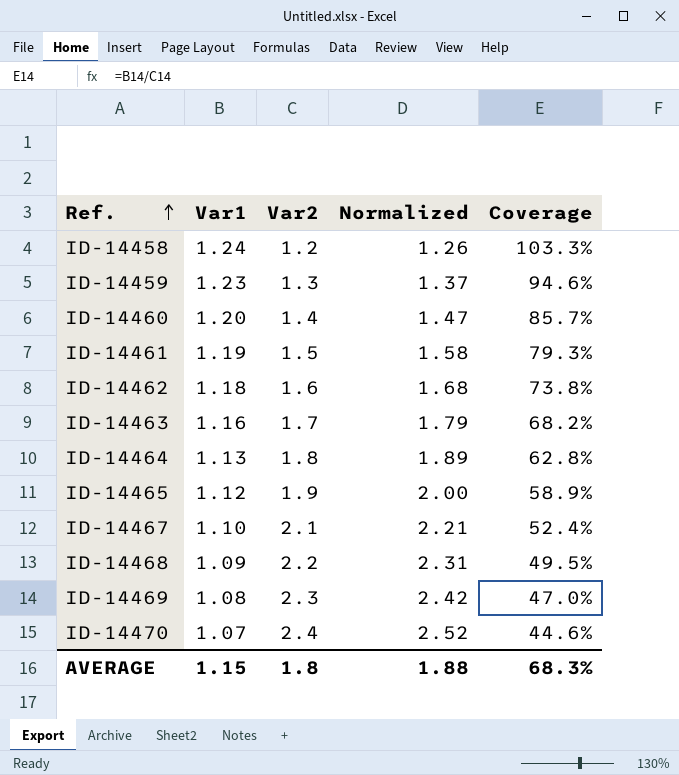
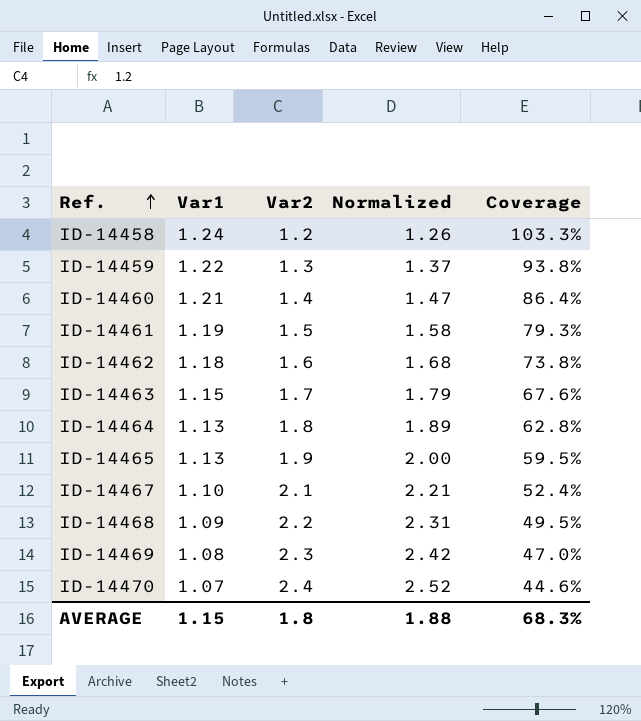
ID-14459 | Var1: 1.23 -> 1.22
ID-14459 | Coverage: 94.6% -> 93.8%
ID-14460 | Var1: 1.20 -> 1.21
ID-14460 | Coverage: 85.7% -> 86.4%
ID-14463 | Var1: 1.16 -> 1.15
ID-14463 | Coverage: 68.2% -> 67.6%
ID-14465 | Var1: 1.12 -> 1.13
ID-14465 | Coverage: 58.9% -> 59.5%

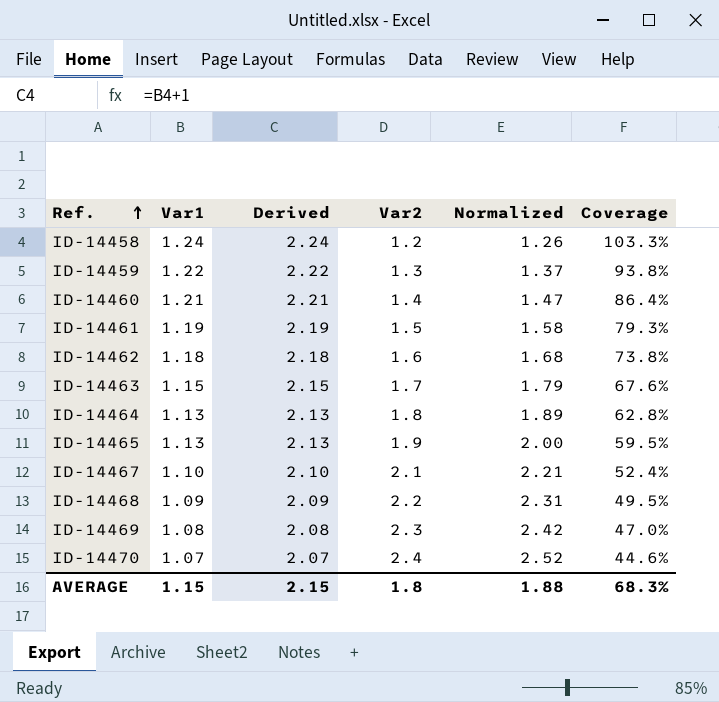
column Derived | formula: none -> [Var1] + 1

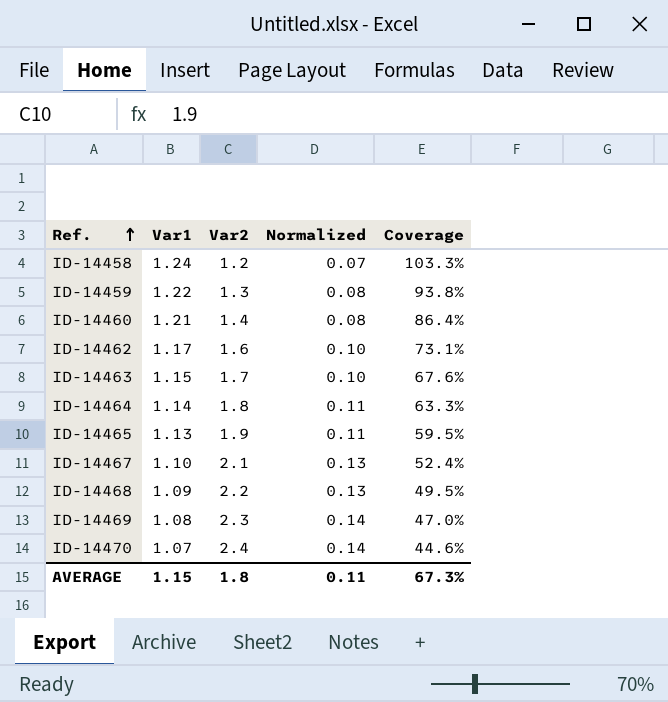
column Derived | formula: [Var1] + 1 -> none
column Normalized | formula: [Var2] * 1.05 -> [Var2] * 0.06
row ID-14461: 1.19 | 2.19 | 1.5 | 1.58 | 79.3% -> none
ID-14462 | Var1: 1.18 -> 1.17
ID-14462 | Coverage: 73.8% -> 73.1%
ID-14464 | Var1: 1.13 -> 1.14
ID-14464 | Coverage: 62.8% -> 63.3%
AVERAGE | Normalized: 1.88 -> 0.11
AVERAGE | Coverage: 68.3% -> 67.3%

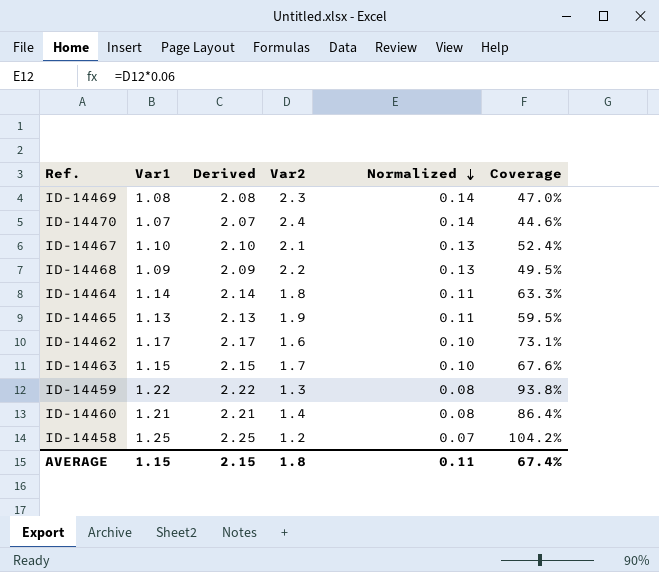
row order: Ref. ascending -> Normalized descending
column Derived | formula: none -> [Var1] + 1
ID-14458 | Var1: 1.24 -> 1.25
ID-14458 | Coverage: 103.3% -> 104.2%
AVERAGE | Coverage: 67.3% -> 67.4%

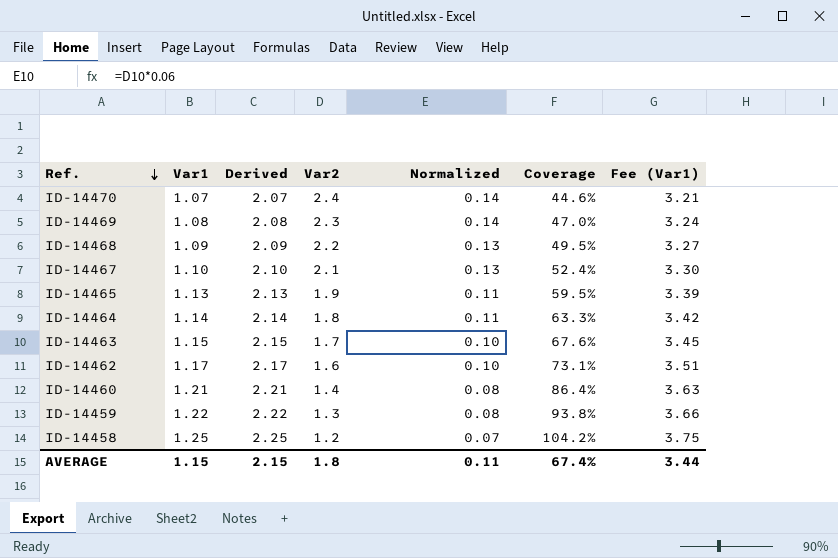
row order: Normalized descending -> Ref. descending
column Fee (Var1) | formula: none -> [Var1] * 3

